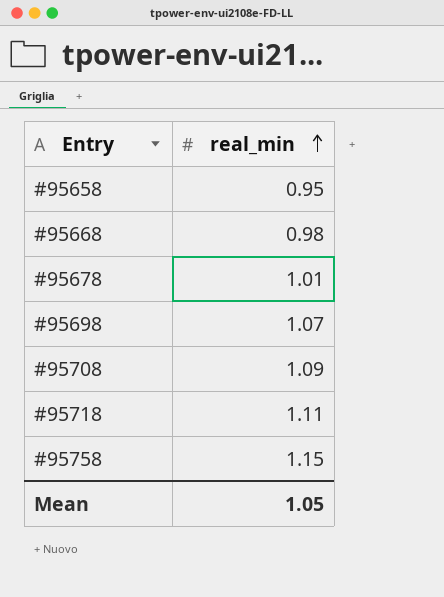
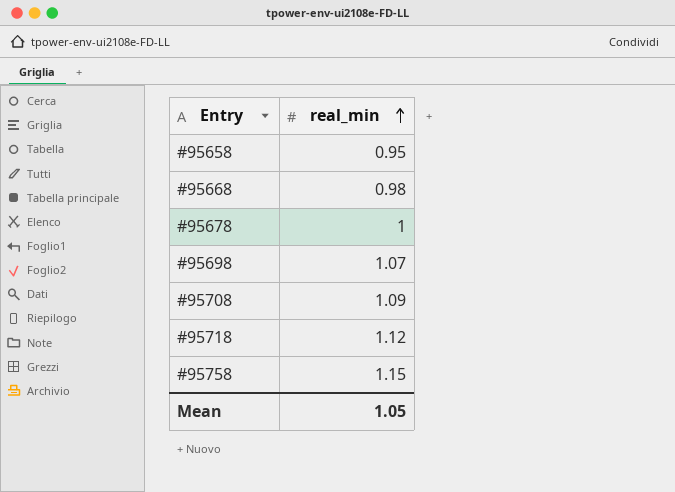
#95678 | real_min: 1.01 -> 1
#95718 | real_min: 1.11 -> 1.12

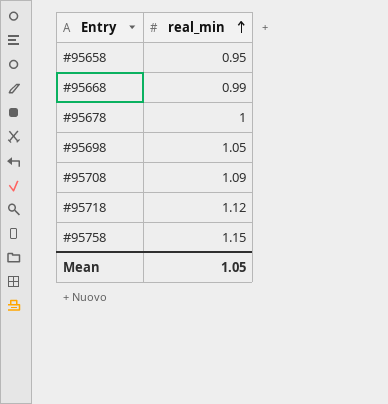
#95668 | real_min: 0.98 -> 0.99
#95698 | real_min: 1.07 -> 1.05

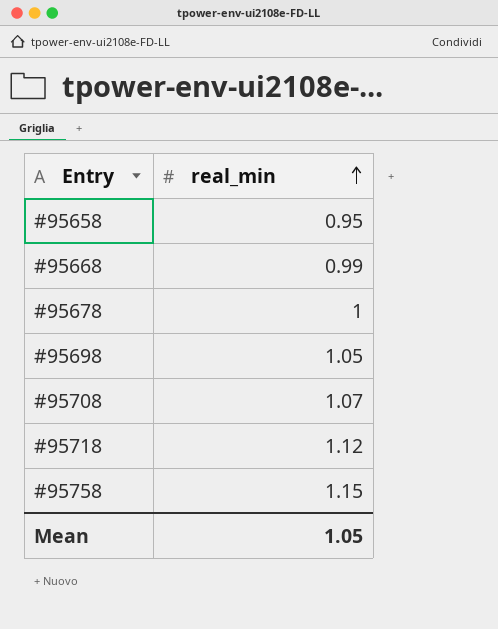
#95708 | real_min: 1.09 -> 1.07

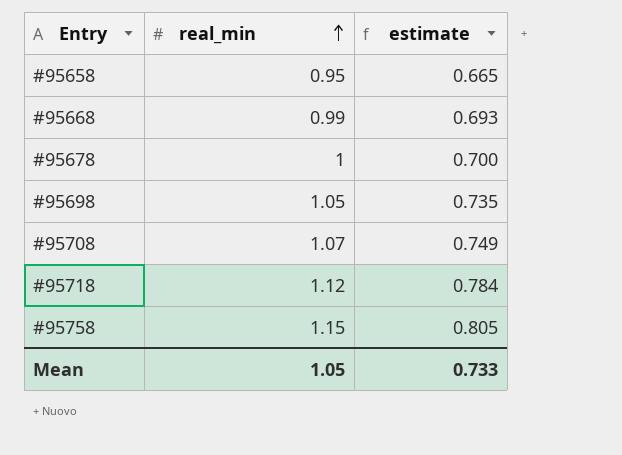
column estimate | formula: none -> [real_min] * 0.7

